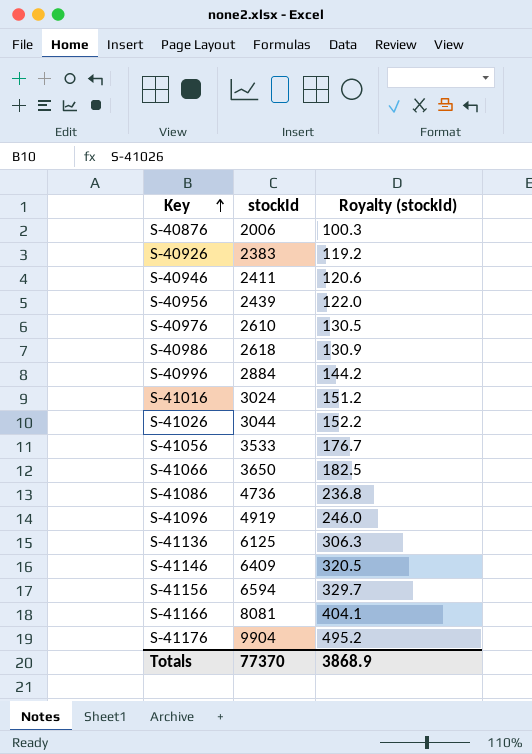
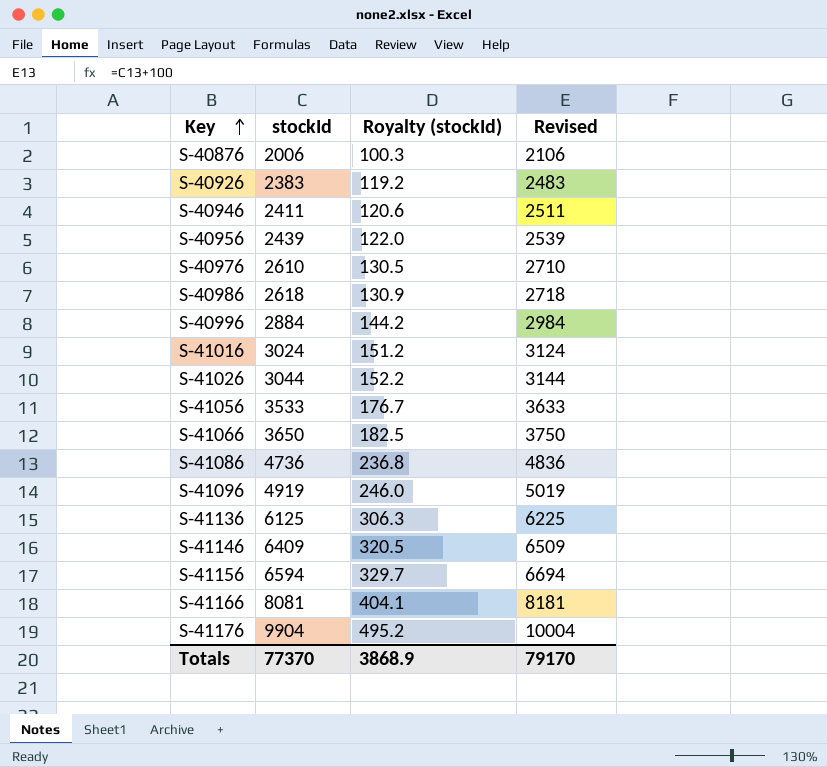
column Revised | formula: none -> [stockId] + 100

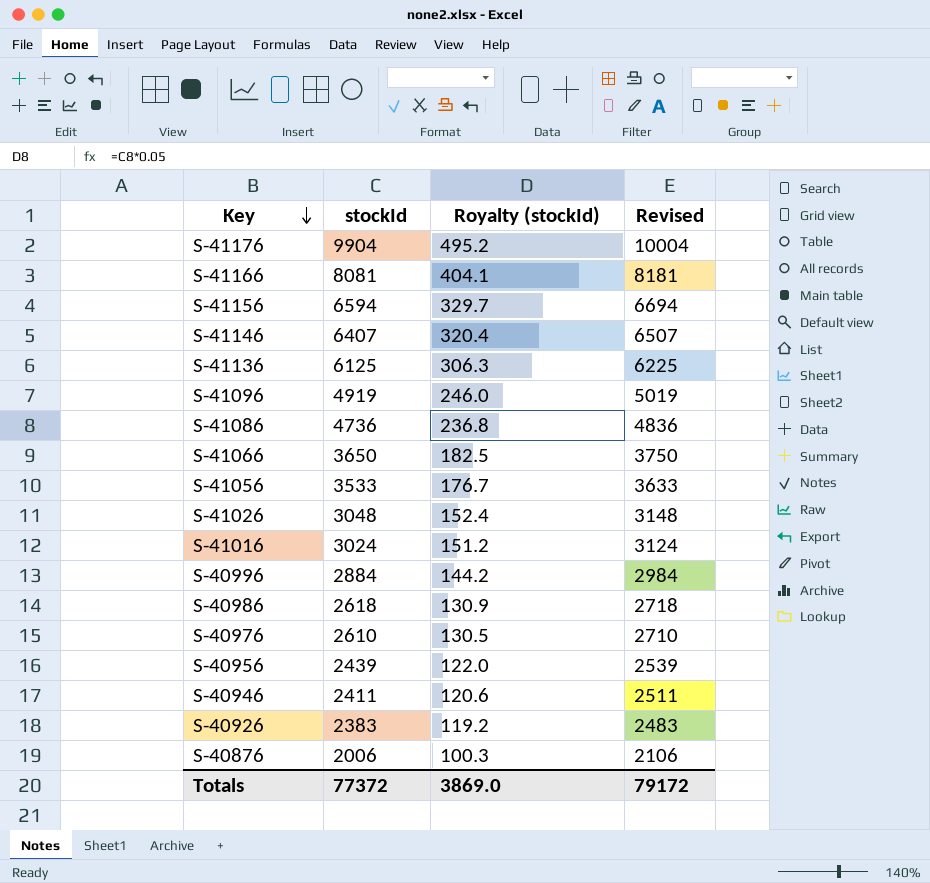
row order: Key ascending -> Key descending
S-41146 | stockId: 6409 -> 6407
S-41146 | Royalty (stockId): 320.5 -> 320.4
S-41146 | Revised: 6509 -> 6507
S-41026 | stockId: 3044 -> 3048
S-41026 | Royalty (stockId): 152.2 -> 152.4
S-41026 | Revised: 3144 -> 3148
Totals | stockId: 77370 -> 77372
Totals | Royalty (stockId): 3868.9 -> 3869.0
Totals | Revised: 79170 -> 79172

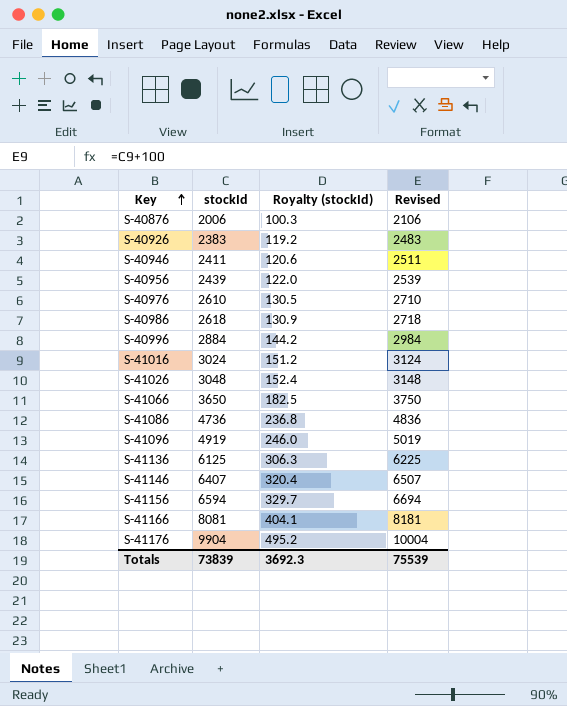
row order: Key descending -> Key ascending
row S-41056: 3533 | 176.7 | 3633 -> none
Totals | stockId: 77372 -> 73839
Totals | Royalty (stockId): 3869.0 -> 3692.3
Totals | Revised: 79172 -> 75539

